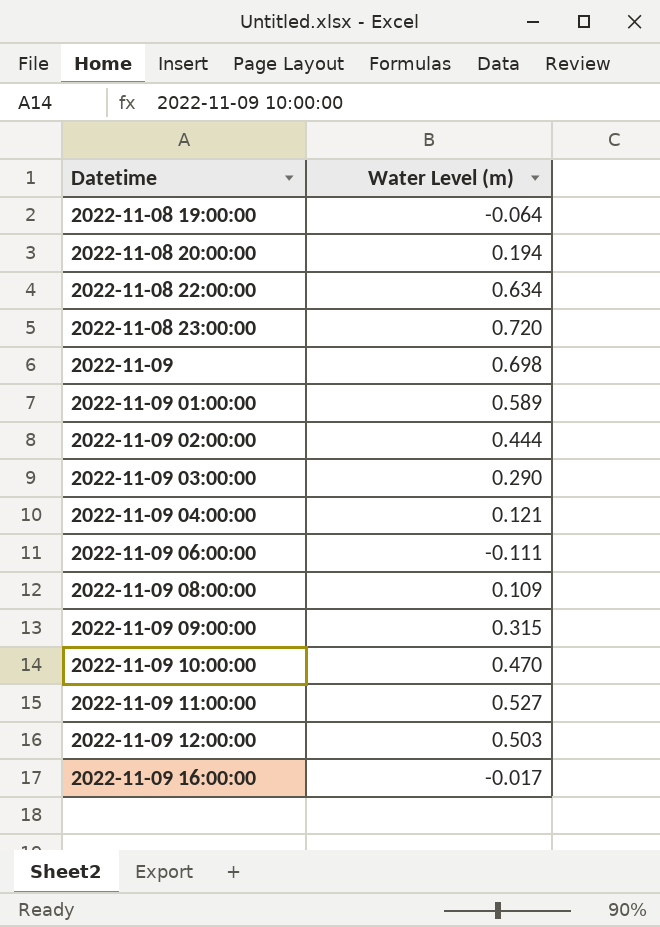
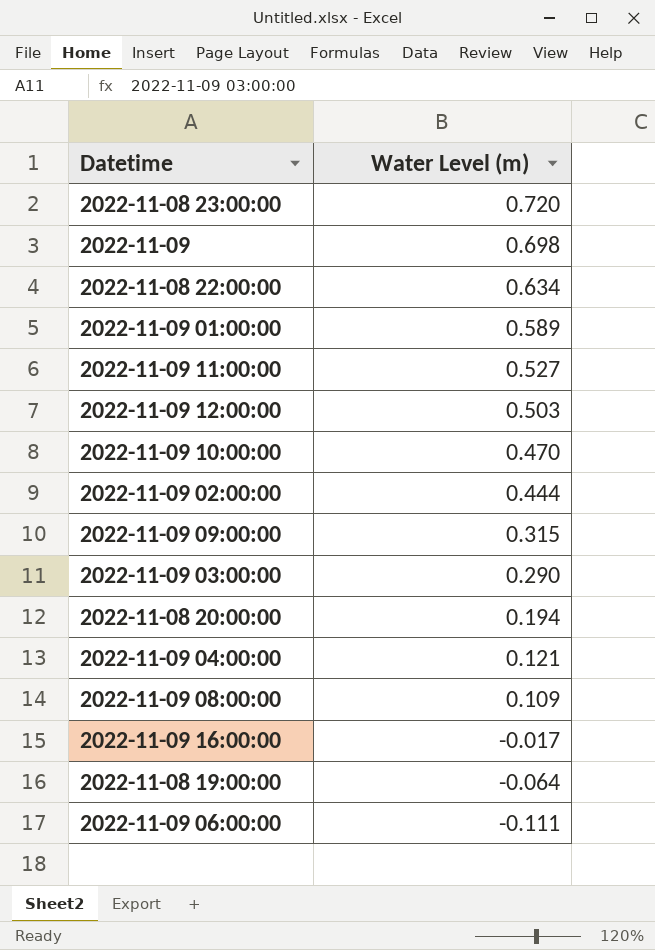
row order: Datetime ascending -> Water Level (m) descending

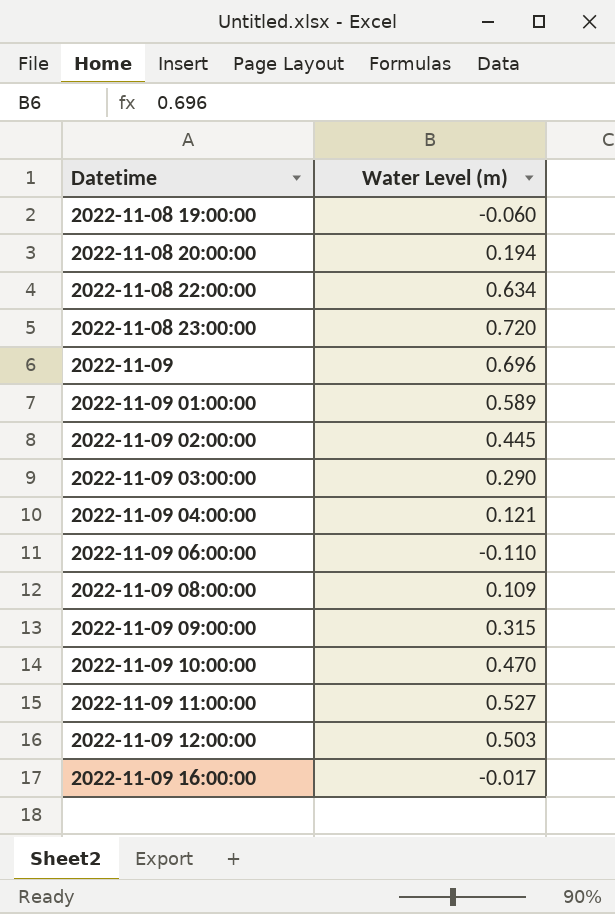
row order: Water Level (m) descending -> Datetime ascending
2022-11-08 19:00:00 | Water Level (m): -0.064 -> -0.060
2022-11-09 | Water Level (m): 0.698 -> 0.696
2022-11-09 02:00:00 | Water Level (m): 0.444 -> 0.445
2022-11-09 06:00:00 | Water Level (m): -0.111 -> -0.110

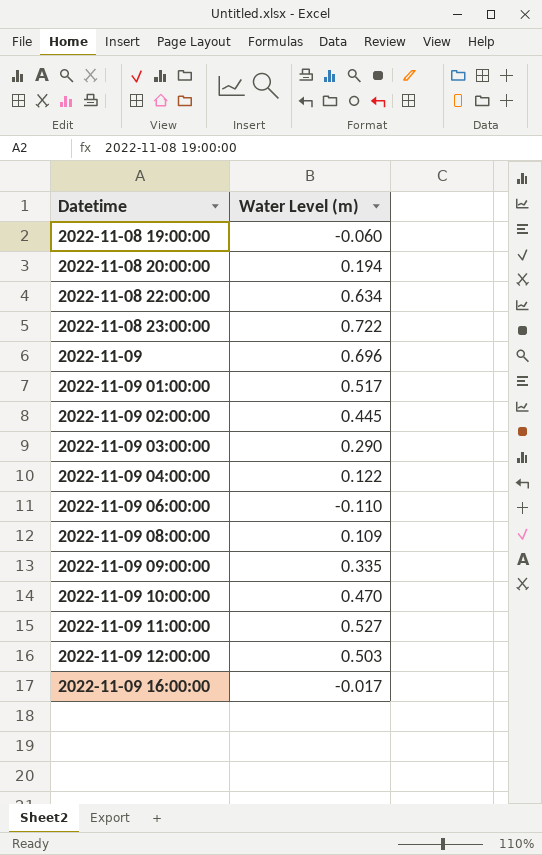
2022-11-08 23:00:00 | Water Level (m): 0.720 -> 0.722
2022-11-09 01:00:00 | Water Level (m): 0.589 -> 0.517
2022-11-09 04:00:00 | Water Level (m): 0.121 -> 0.122
2022-11-09 09:00:00 | Water Level (m): 0.315 -> 0.335

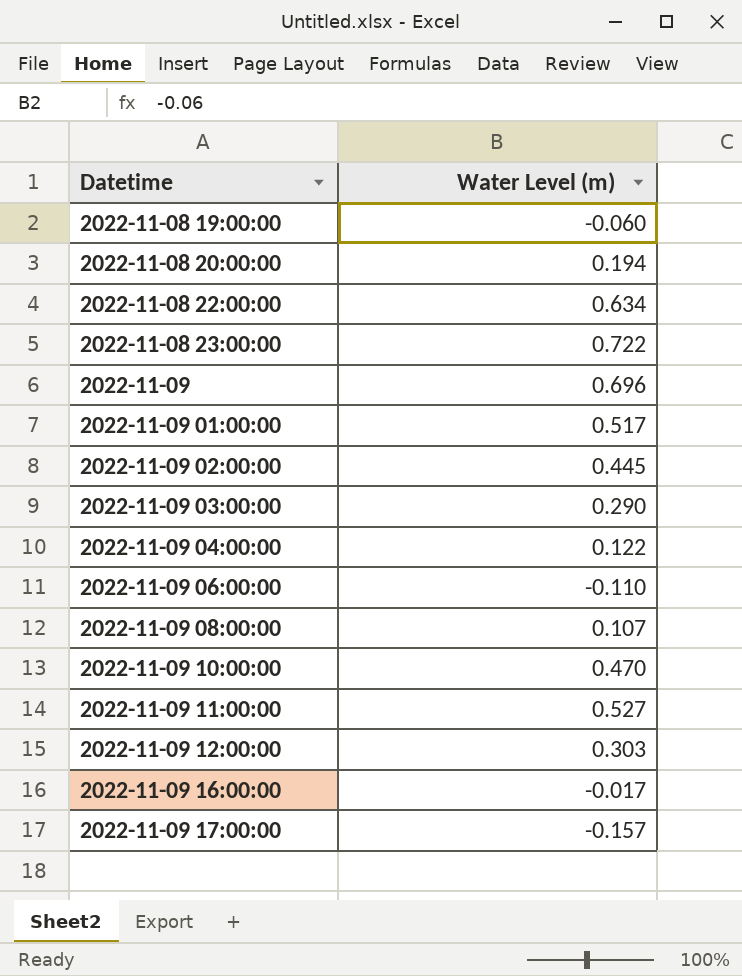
row 2022-11-09 09:00:00: 0.335 -> none
2022-11-09 08:00:00 | Water Level (m): 0.109 -> 0.107
2022-11-09 12:00:00 | Water Level (m): 0.503 -> 0.303
row 2022-11-09 17:00:00: none -> -0.157

